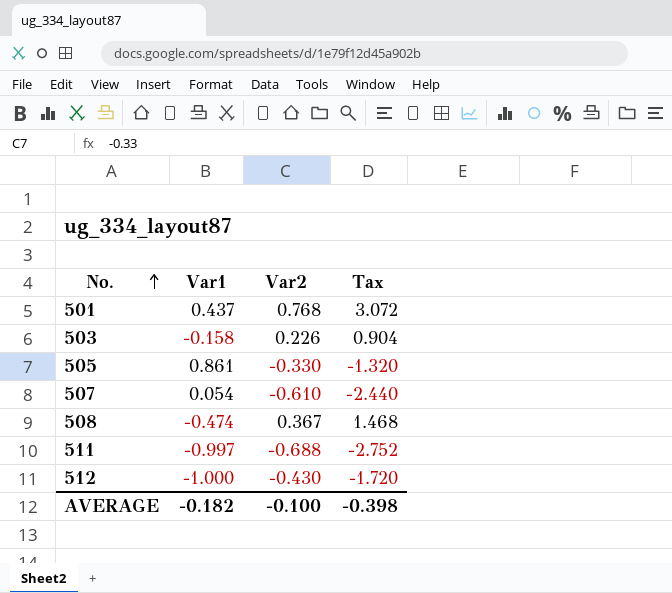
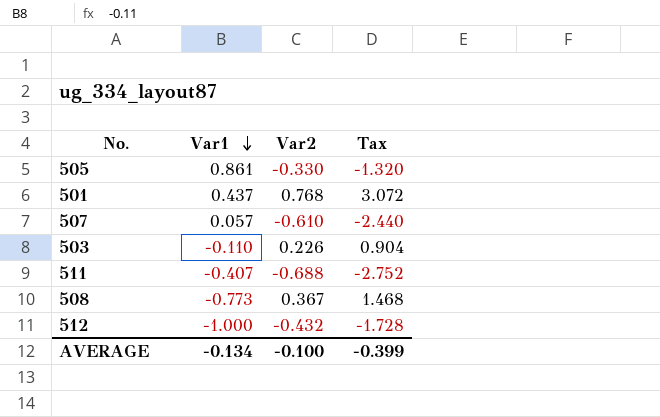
row order: No. ascending -> Var1 descending
507 | Var1: 0.054 -> 0.057
503 | Var1: -0.158 -> -0.110
511 | Var1: -0.997 -> -0.407
508 | Var1: -0.474 -> -0.773
512 | Var2: -0.430 -> -0.432
512 | Tax: -1.720 -> -1.728
AVERAGE | Var1: -0.182 -> -0.134
AVERAGE | Tax: -0.398 -> -0.399

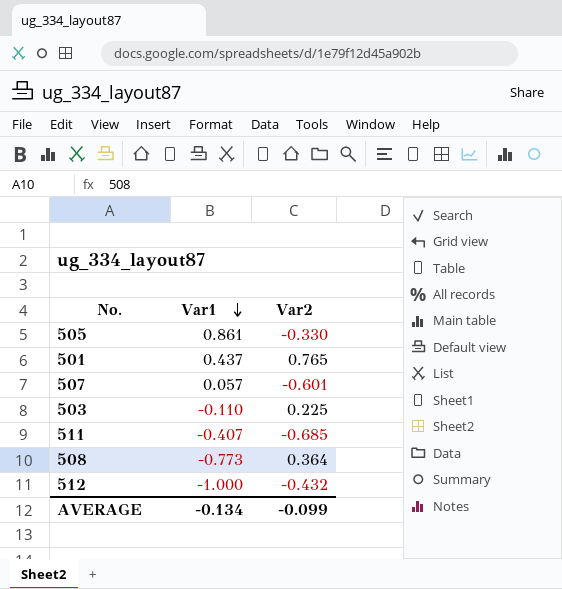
column Tax | formula: [Var2] * 4 -> none
501 | Var2: 0.768 -> 0.765
507 | Var2: -0.610 -> -0.601
503 | Var2: 0.226 -> 0.225
511 | Var2: -0.688 -> -0.685
508 | Var2: 0.367 -> 0.364
AVERAGE | Var2: -0.100 -> -0.099

